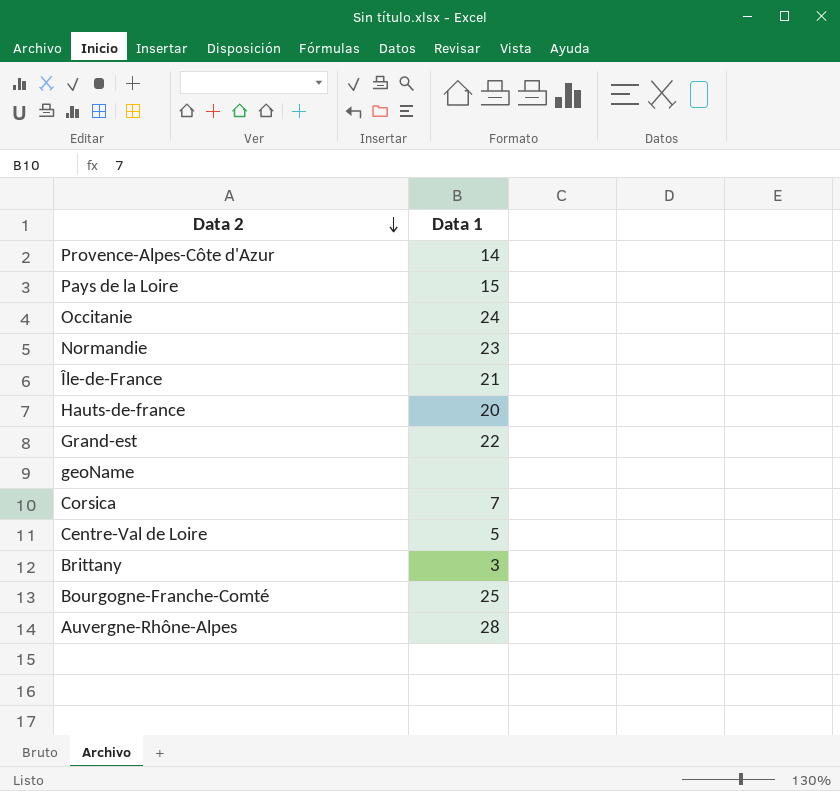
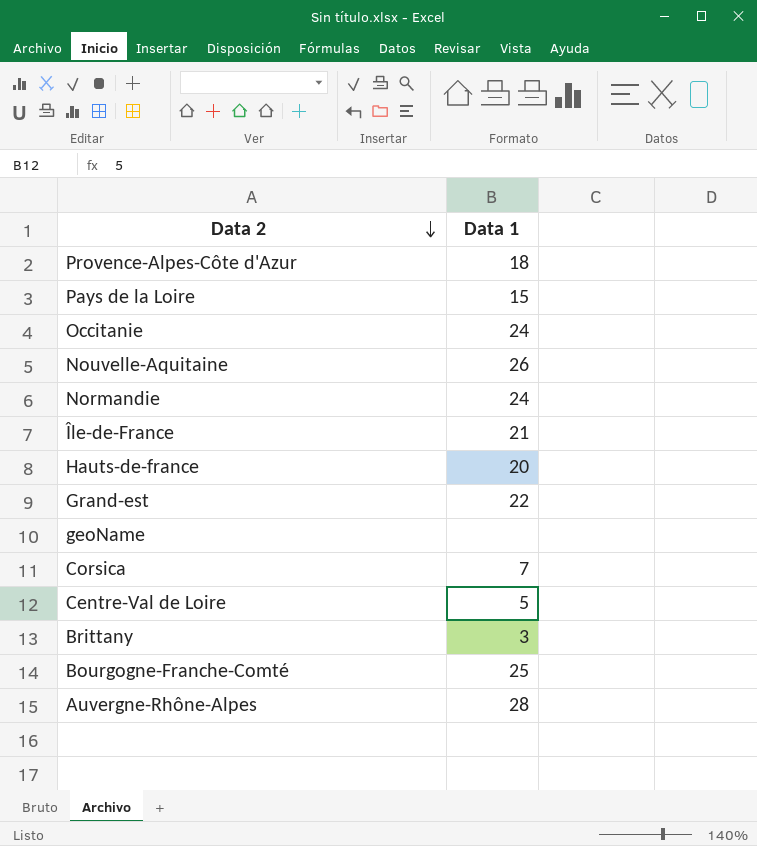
Provence-Alpes-Côte d'Azur | Data 1: 14 -> 18
row Nouvelle-Aquitaine: none -> 26
Normandie | Data 1: 23 -> 24

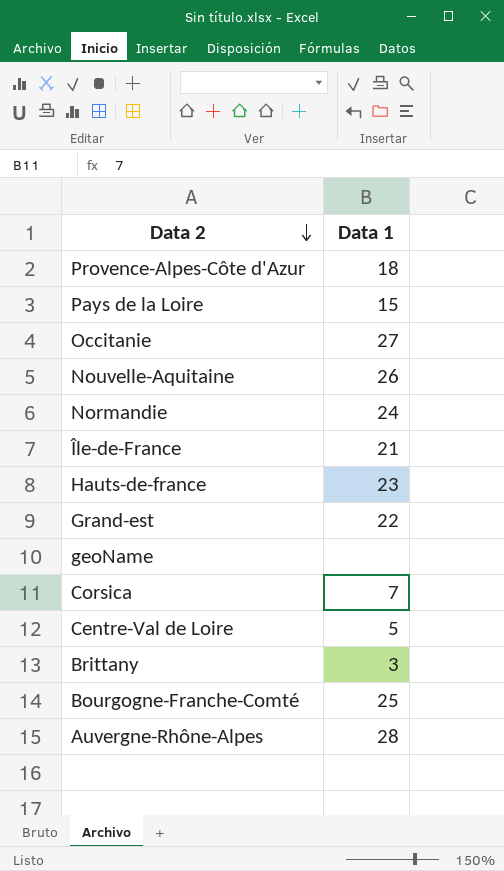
Occitanie | Data 1: 24 -> 27
Hauts-de-france | Data 1: 20 -> 23

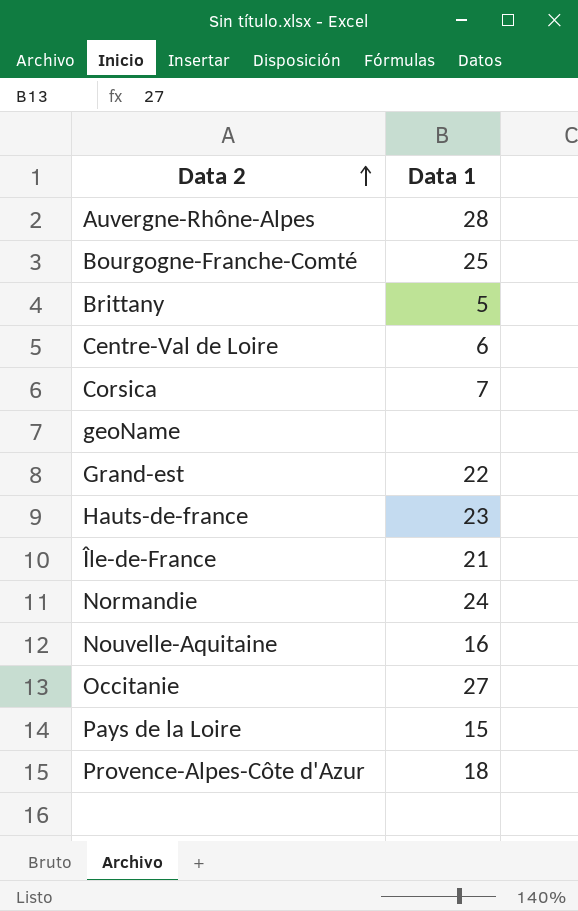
row order: Data 2 descending -> Data 2 ascending
Brittany | Data 1: 3 -> 5
Centre-Val de Loire | Data 1: 5 -> 6
Nouvelle-Aquitaine | Data 1: 26 -> 16

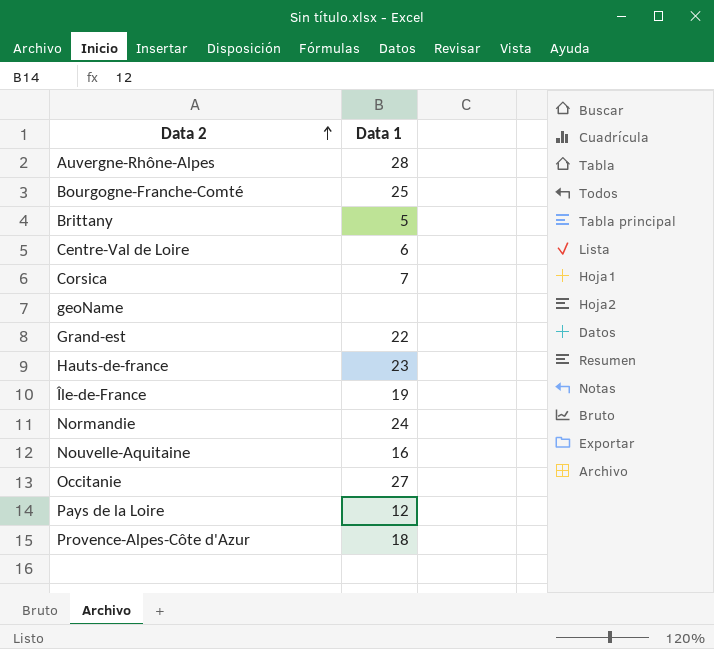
Île-de-France | Data 1: 21 -> 19
Pays de la Loire | Data 1: 15 -> 12

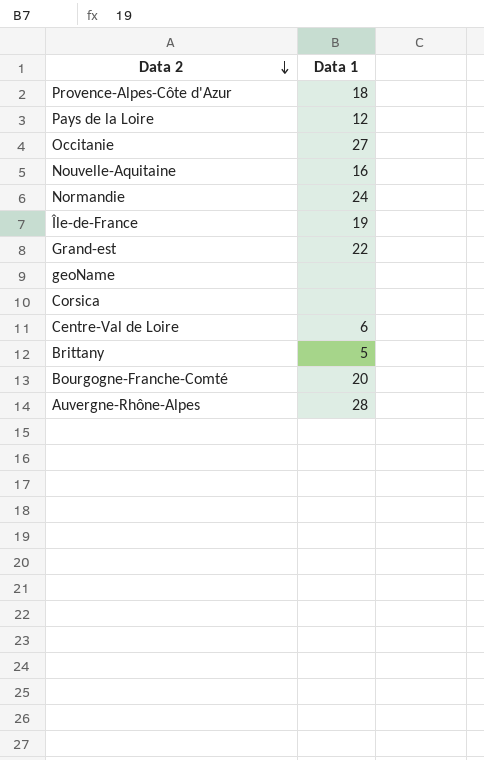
row order: Data 2 ascending -> Data 2 descending
row Hauts-de-france: 23 -> none
Corsica | Data 1: 7 -> none
Bourgogne-Franche-Comté | Data 1: 25 -> 20

